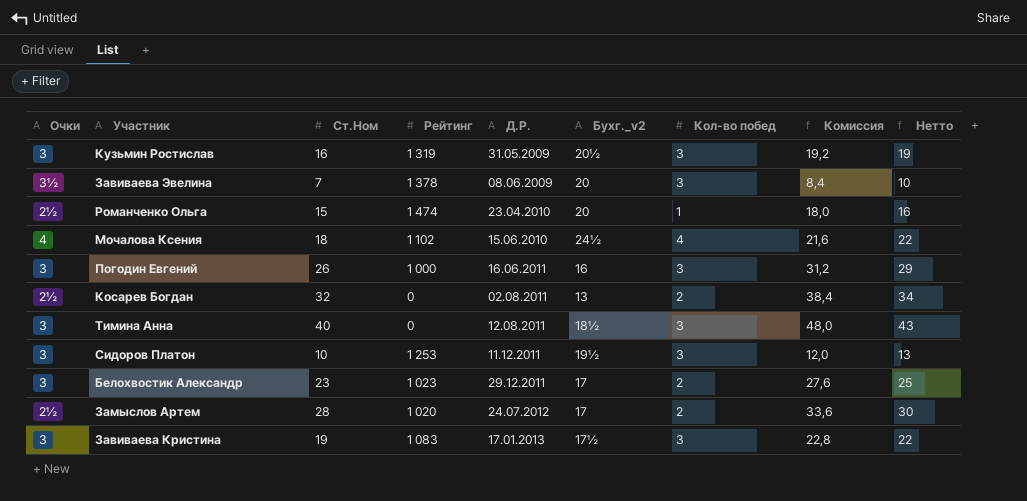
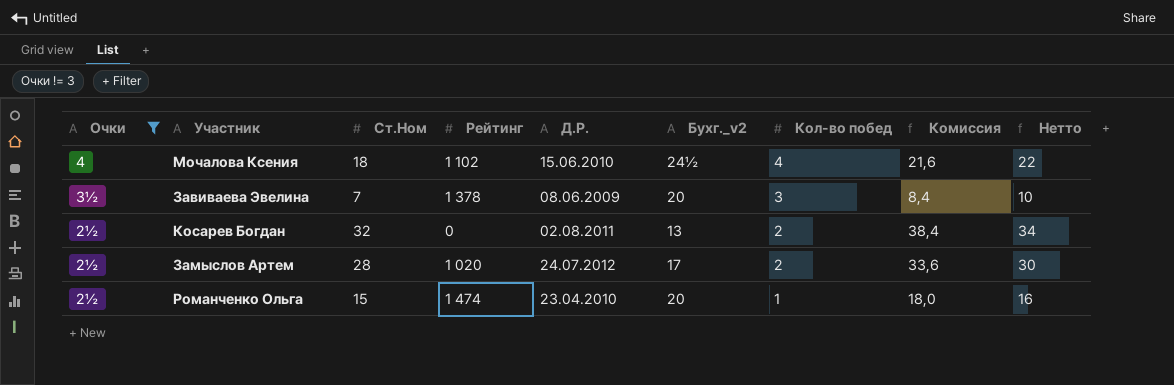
filter: none -> Очки != 3
row order: Д.Р. ascending -> Кол-во побед descending

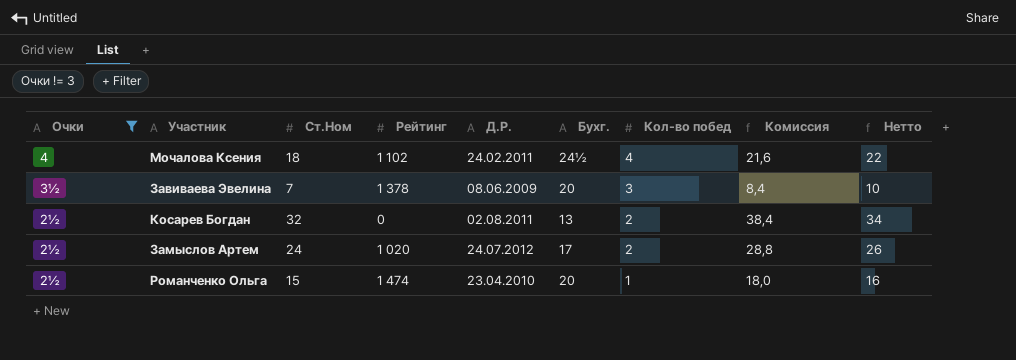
column name: Бухг._v2 -> Бухг.
Мочалова Ксения | Д.Р.: 15.06.2010 -> 24.02.2011
Замыслов Артем | Ст.Ном: 28 -> 24
Замыслов Артем | Комиссия: 33,6 -> 28,8
Замыслов Артем | Нетто: 30 -> 26

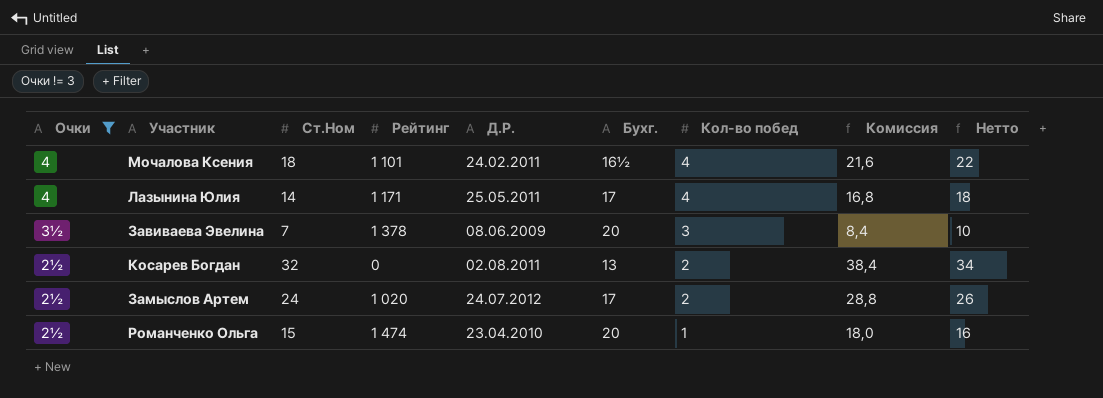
Мочалова Ксения | Рейтинг: 1 102 -> 1 101
Мочалова Ксения | Бухг.: 24½ -> 16½
row Лазынина Юлия: none -> 4 | 14 | 1 171 | 25.05.2011 | 17 | 4 | 16,8 | 18

